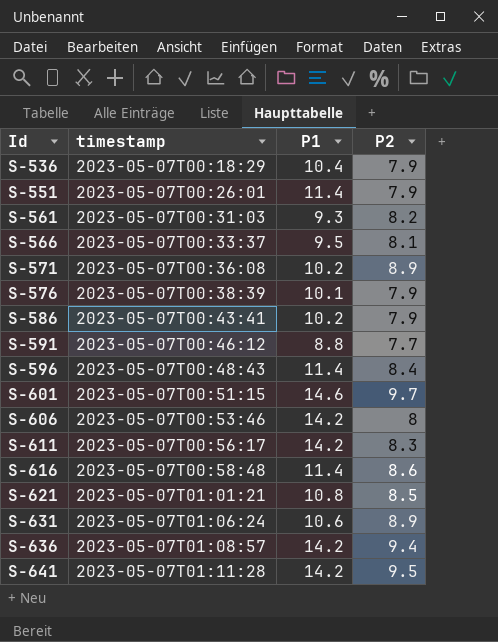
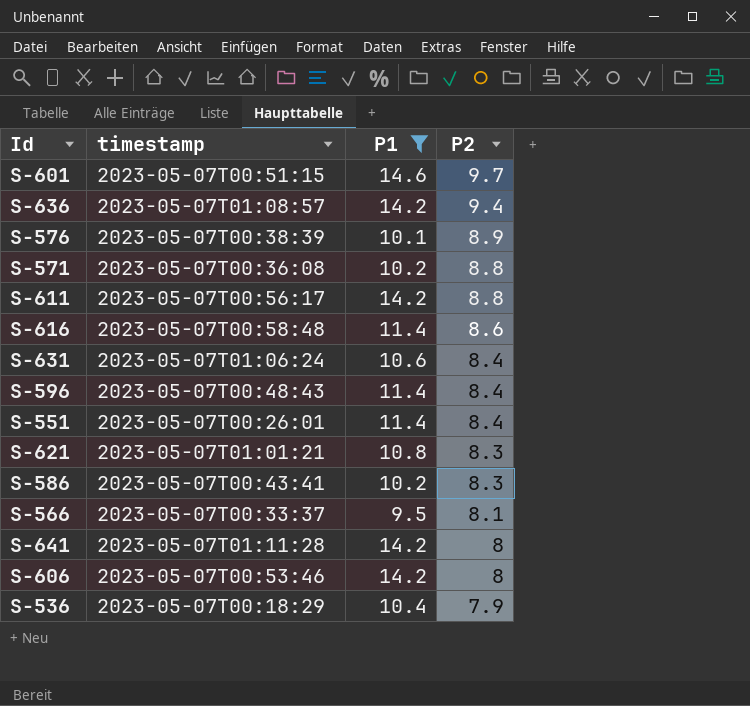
filter: none -> P1 >= 9.5
row order: Id ascending -> P2 descending
S-576 | P2: 7.9 -> 8.9
S-571 | P2: 8.9 -> 8.8
S-611 | P2: 8.3 -> 8.8
S-631 | P2: 8.9 -> 8.4
S-551 | P2: 7.9 -> 8.4
S-621 | P2: 8.5 -> 8.3
S-586 | P2: 7.9 -> 8.3
S-641 | P2: 9.5 -> 8

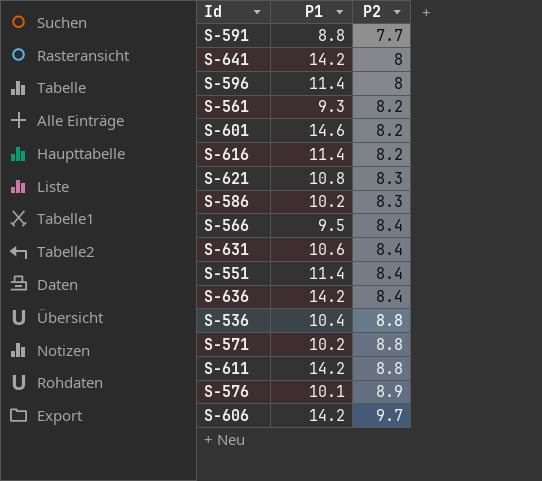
filter: P1 >= 9.5 -> none
row order: P2 descending -> P2 ascending
column timestamp | position: 2 -> none
S-596 | P2: 8.4 -> 8
S-601 | P2: 9.7 -> 8.2
S-616 | P2: 8.6 -> 8.2
S-566 | P2: 8.1 -> 8.4
S-636 | P2: 9.4 -> 8.4
S-536 | P2: 7.9 -> 8.8
S-606 | P2: 8 -> 9.7

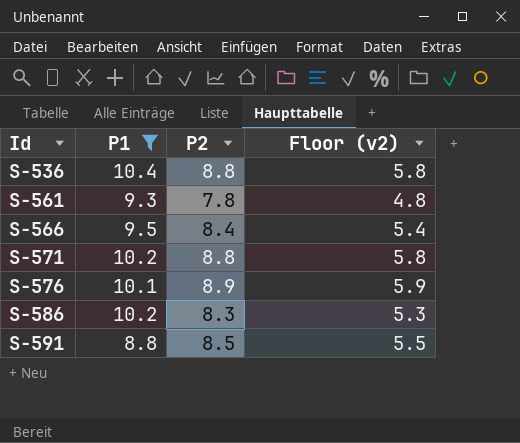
filter: none -> P1 <= 10.4
row order: P2 ascending -> Id ascending
column Floor (v2) | formula: none -> [P2] - 3
S-561 | P2: 8.2 -> 7.8
S-591 | P2: 7.7 -> 8.5

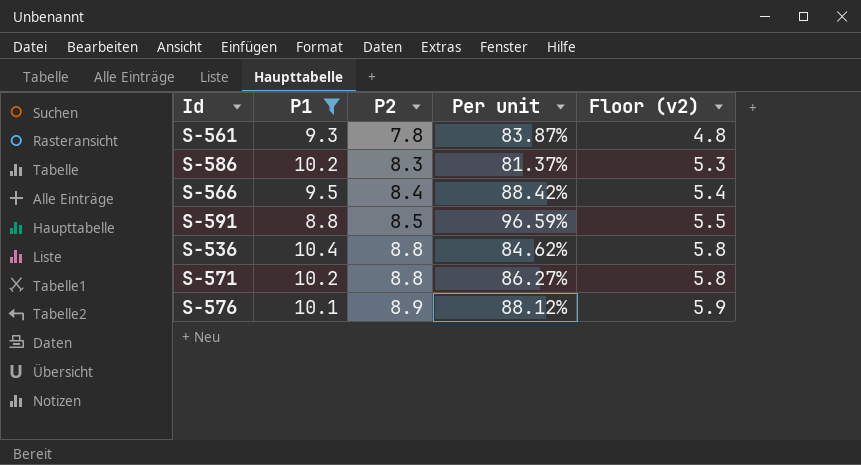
row order: Id ascending -> P2 ascending
column Per unit | formula: none -> [P2] / [P1]

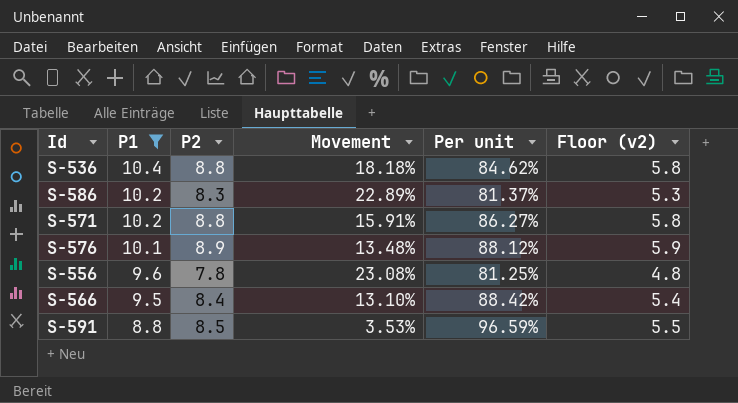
row order: P2 ascending -> P1 descending
column Movement | formula: none -> ([P1] - [P2]) / [P2]
row S-561: 9.3 | 7.8 | 83.87% | 4.8 -> none
row S-556: none -> 9.6 | 7.8 | 23.08% | 81.25% | 4.8

